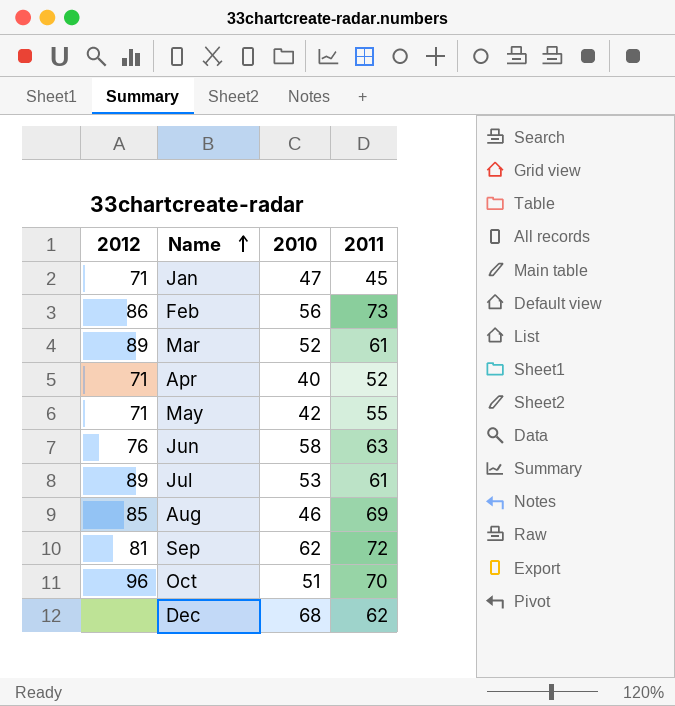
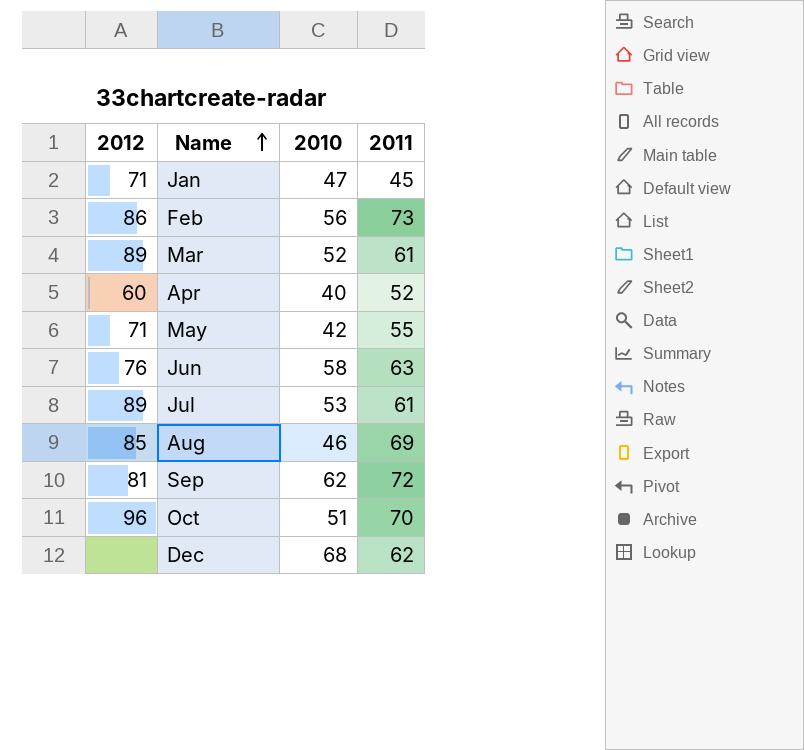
Apr | 2012: 71 -> 60

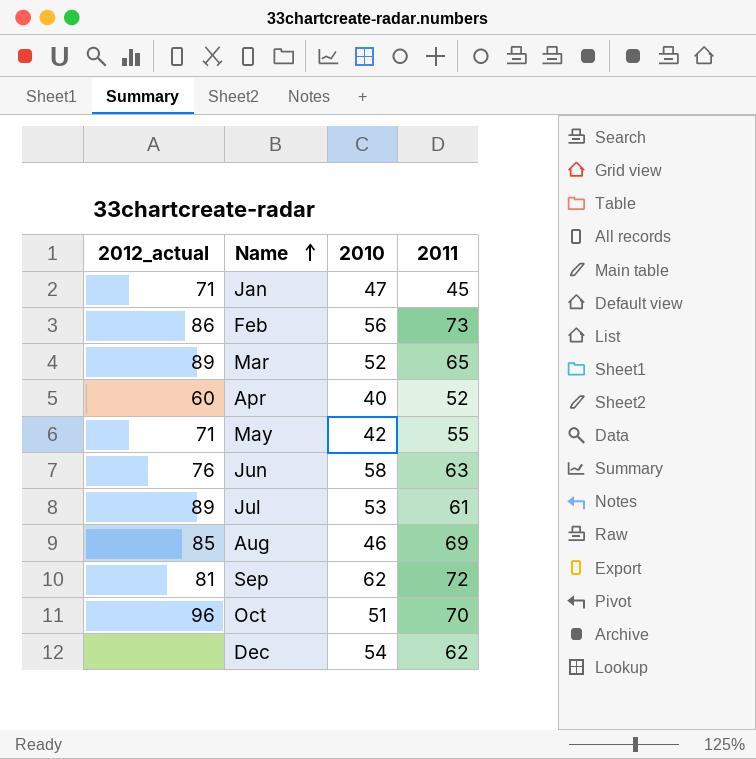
column name: 2012 -> 2012_actual
Mar | 2011: 61 -> 65
Dec | 2010: 68 -> 54

